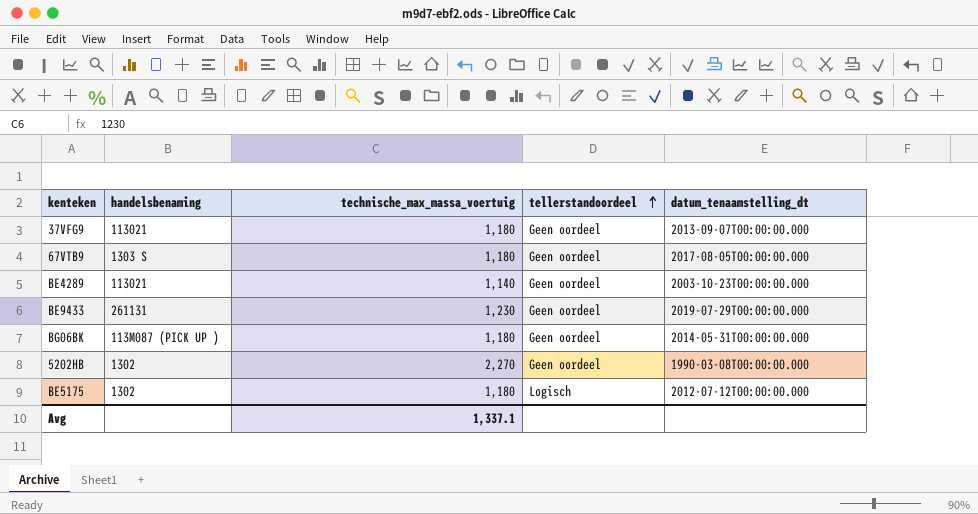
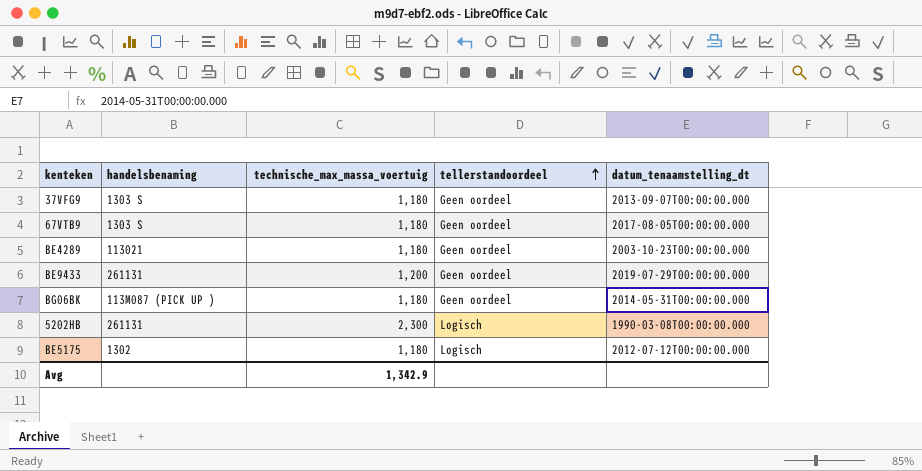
37VFG9 | handelsbenaming: 113021 -> 1303 S
BE4289 | technische_max_massa_voertuig: 1,140 -> 1,180
BE9433 | technische_max_massa_voertuig: 1,230 -> 1,200
5202HB | handelsbenaming: 1302 -> 261131
5202HB | technische_max_massa_voertuig: 2,270 -> 2,300
5202HB | tellerstandoordeel: Geen oordeel -> Logisch
Avg | technische_max_massa_voertuig: 1,337.1 -> 1,342.9

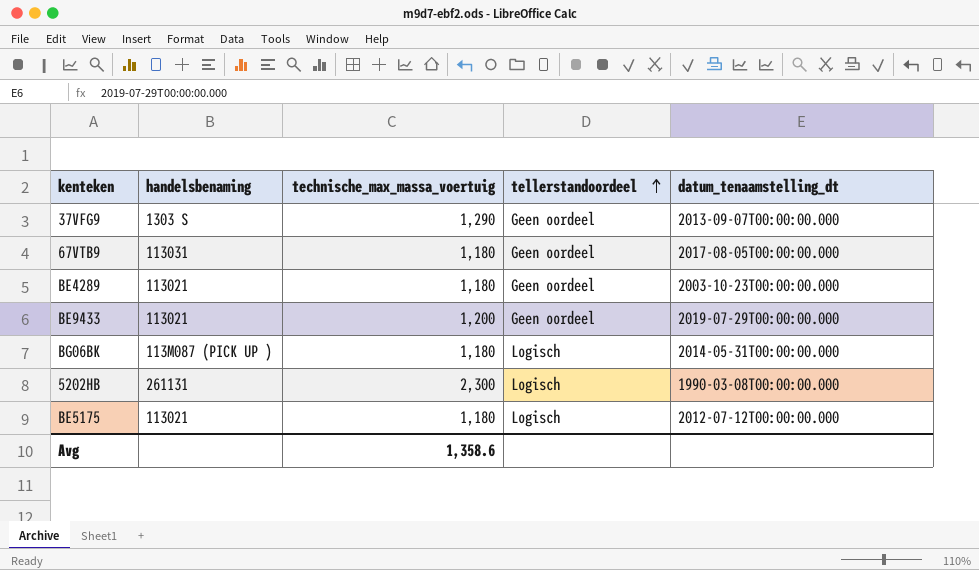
37VFG9 | technische_max_massa_voertuig: 1,180 -> 1,290
67VTB9 | handelsbenaming: 1303 S -> 113031
BE9433 | handelsbenaming: 261131 -> 113021
BG06BK | tellerstandoordeel: Geen oordeel -> Logisch
BE5175 | handelsbenaming: 1302 -> 113021
Avg | technische_max_massa_voertuig: 1,342.9 -> 1,358.6

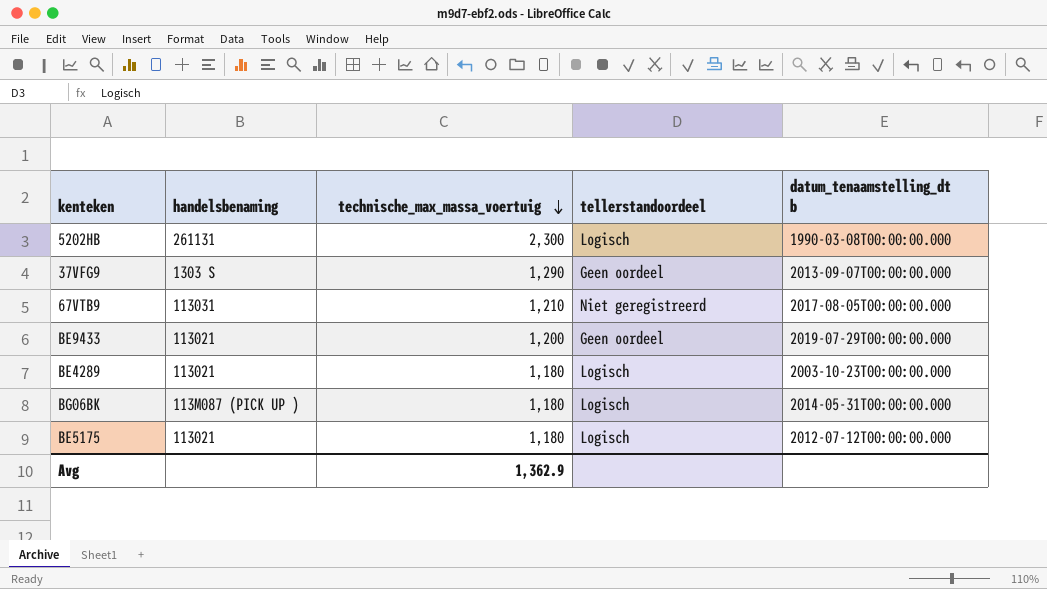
row order: tellerstandoordeel ascending -> technische_max_massa_voertuig descending
column name: datum_tenaamstelling_dt -> datum_tenaamstelling_dt b
67VTB9 | technische_max_massa_voertuig: 1,180 -> 1,210
67VTB9 | tellerstandoordeel: Geen oordeel -> Niet geregistreerd
BE4289 | tellerstandoordeel: Geen oordeel -> Logisch
Avg | technische_max_massa_voertuig: 1,358.6 -> 1,362.9

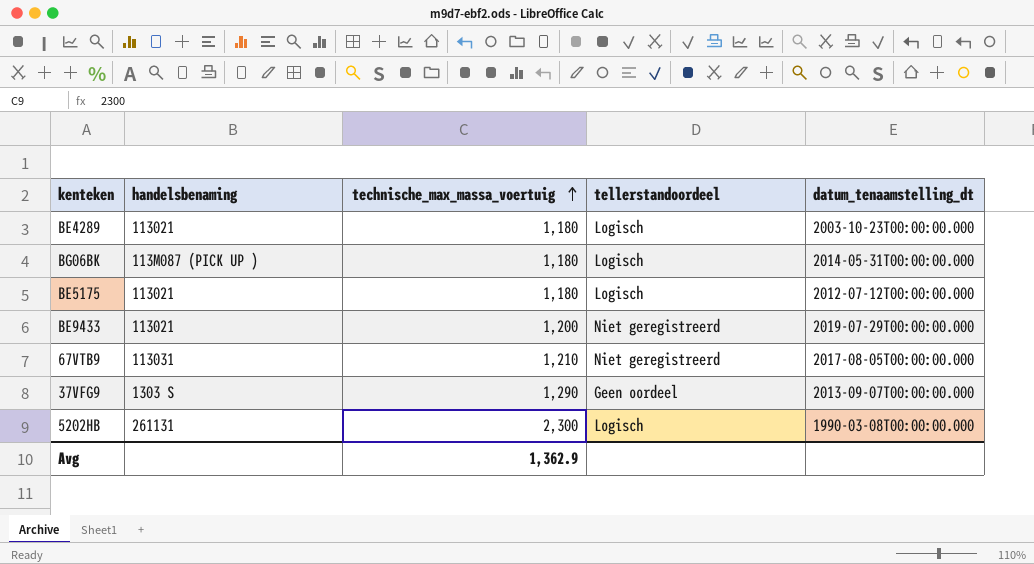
row order: technische_max_massa_voertuig descending -> technische_max_massa_voertuig ascending
column name: datum_tenaamstelling_dt b -> datum_tenaamstelling_dt
BE9433 | tellerstandoordeel: Geen oordeel -> Niet geregistreerd

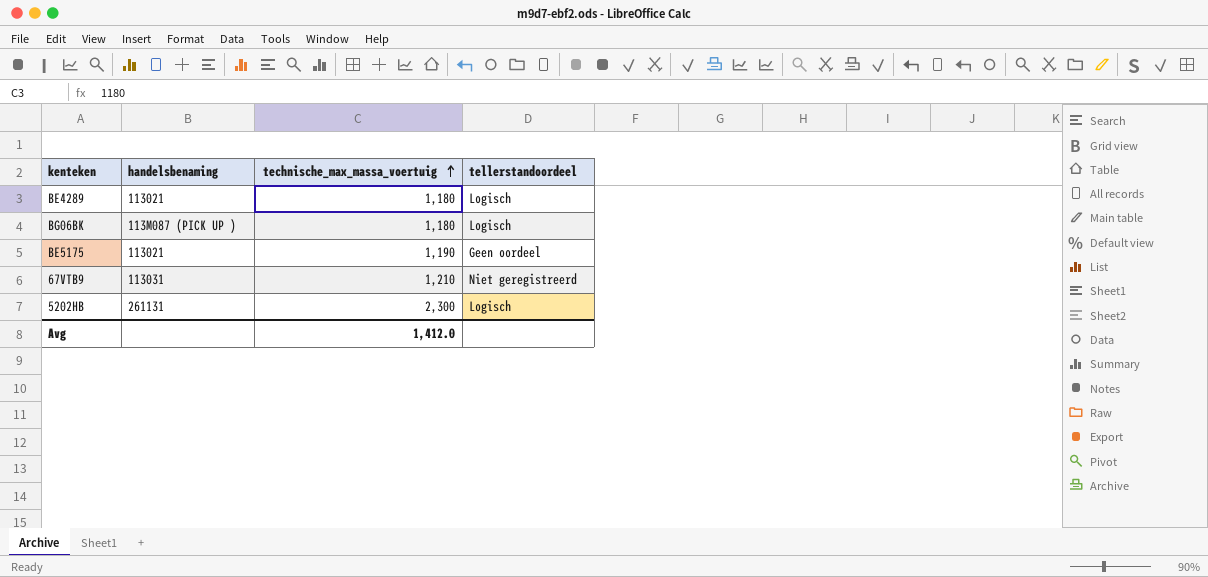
column datum_tenaamstelling_dt | position: 5 -> none
row BE9433: 113021 | 1,200 | Niet geregistreerd | 2019-07-29T00:00:00.000 -> none
row 37VFG9: 1303 S | 1,290 | Geen oordeel | 2013-09-07T00:00:00.000 -> none
BE5175 | technische_max_massa_voertuig: 1,180 -> 1,190
BE5175 | tellerstandoordeel: Logisch -> Geen oordeel
Avg | technische_max_massa_voertuig: 1,362.9 -> 1,412.0

